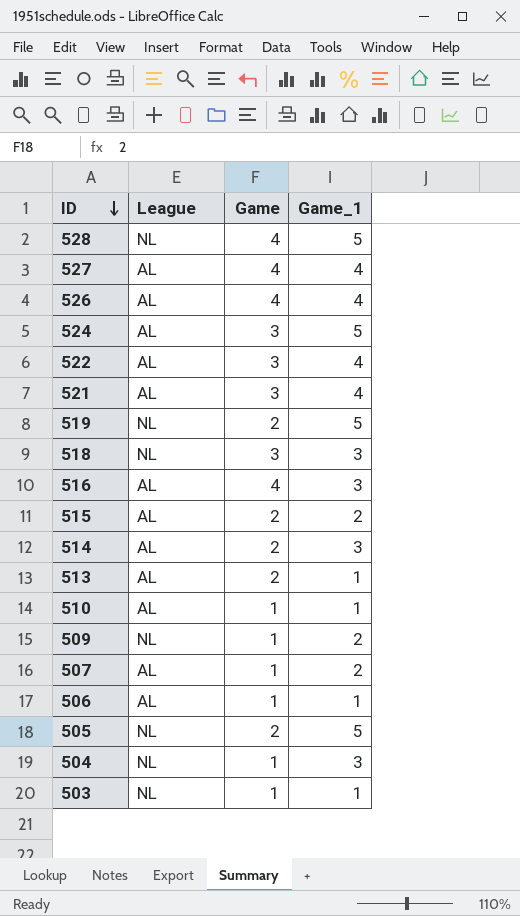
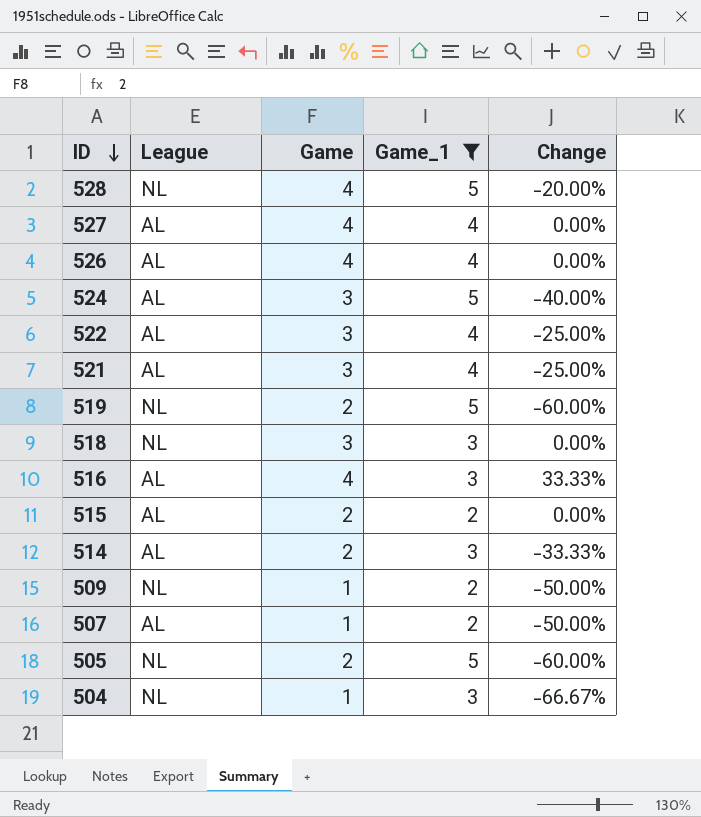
filter: none -> Game_1 != 1
column Change | formula: none -> ([Game] - [Game_1]) / [Game_1]

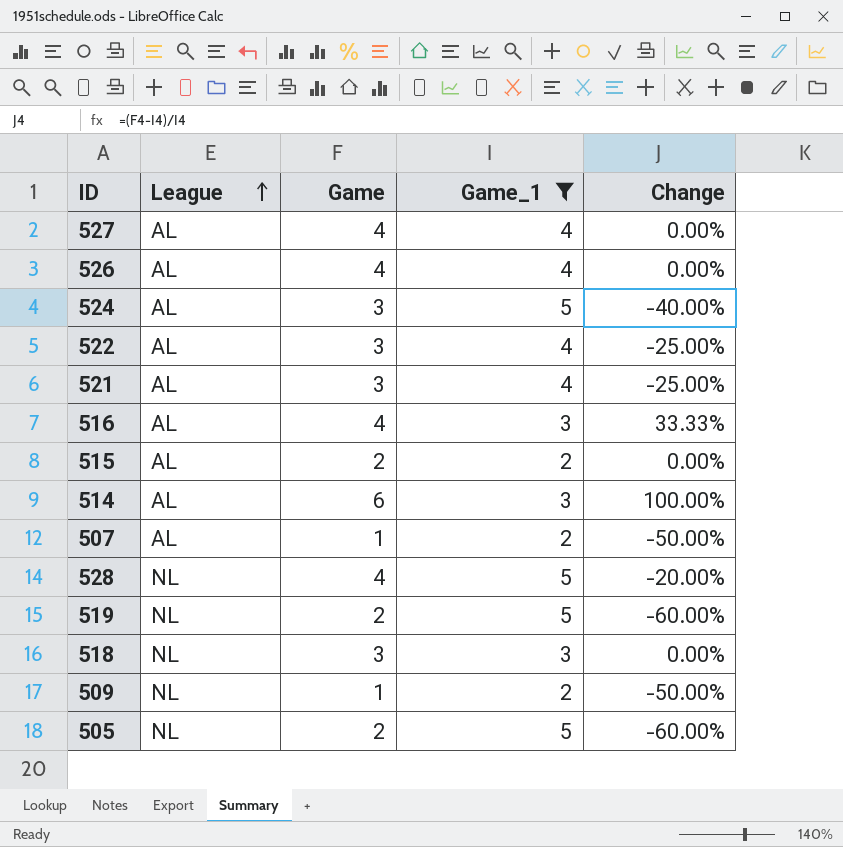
row order: ID descending -> League ascending
row 504: NL | 1 | 3 | -66.67% -> none
514 | Game: 2 -> 6
514 | Change: -33.33% -> 100.00%

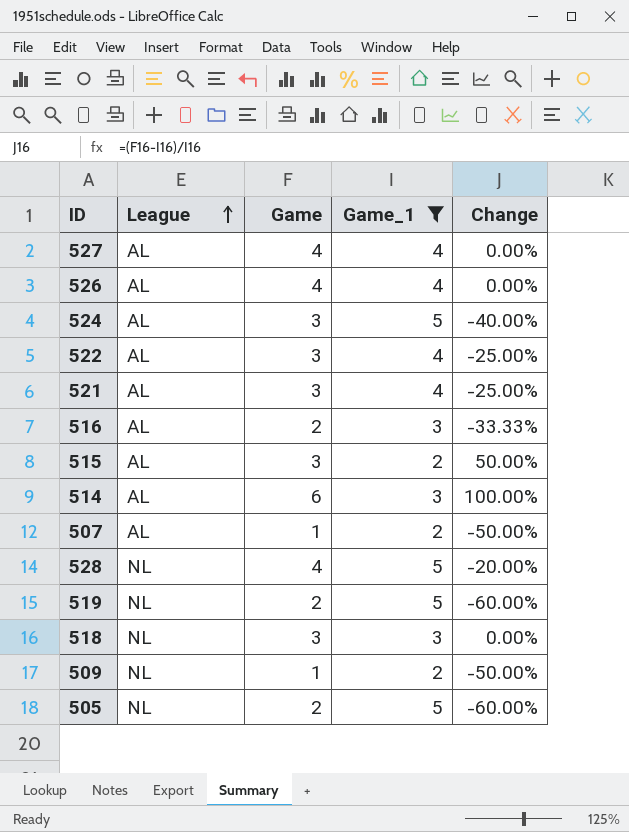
516 | Game: 4 -> 2
516 | Change: 33.33% -> -33.33%
515 | Game: 2 -> 3
515 | Change: 0.00% -> 50.00%

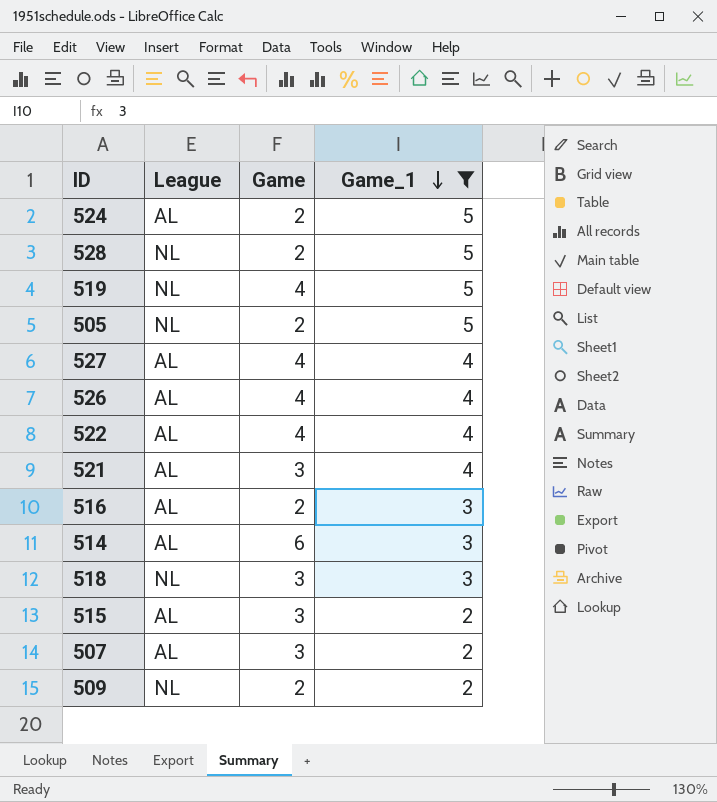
row order: League ascending -> Game_1 descending
column Change | formula: ([Game] - [Game_1]) / [Game_1] -> none
524 | Game: 3 -> 2
528 | Game: 4 -> 2
519 | Game: 2 -> 4
522 | Game: 3 -> 4
507 | Game: 1 -> 3
509 | Game: 1 -> 2

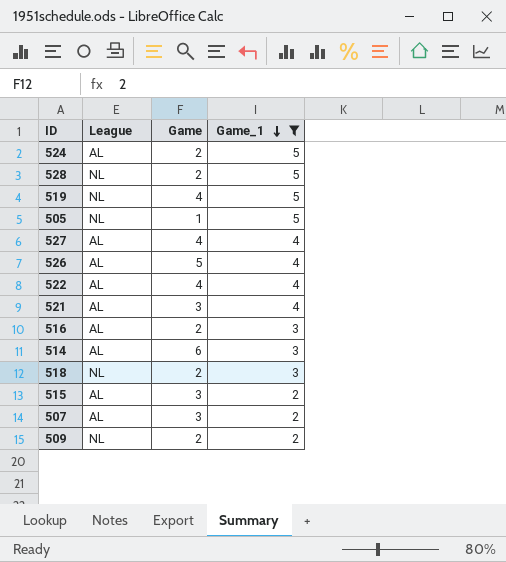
505 | Game: 2 -> 1
526 | Game: 4 -> 5
518 | Game: 3 -> 2

